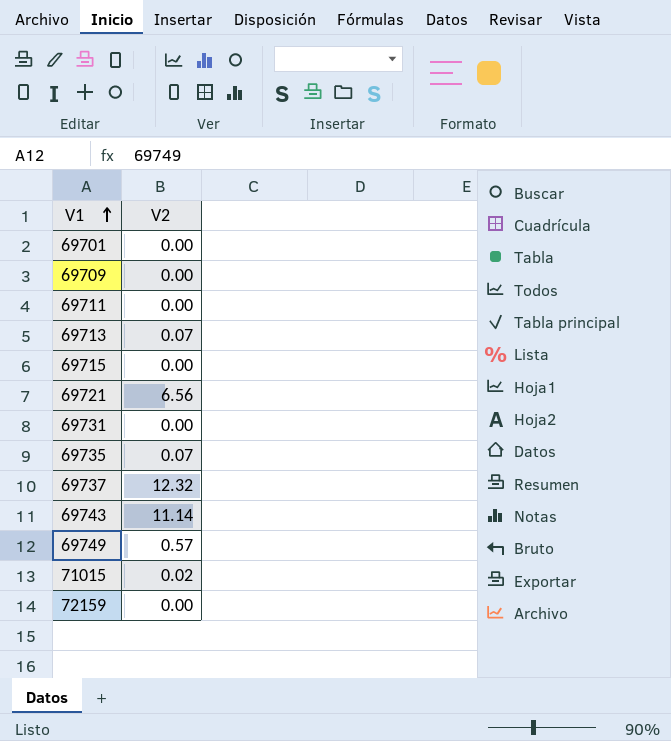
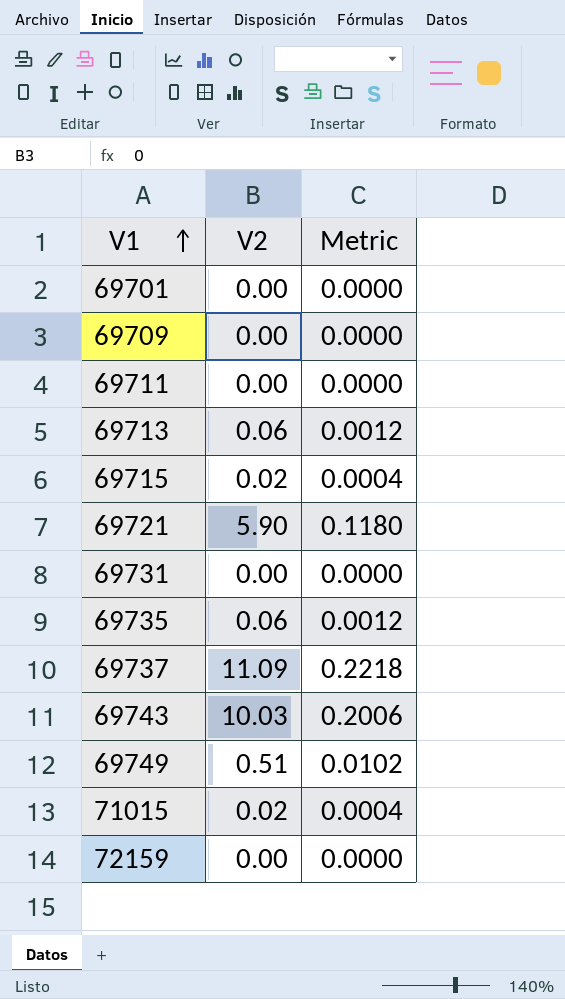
column Metric | formula: none -> [V2] * 0.02
69713 | V2: 0.07 -> 0.06
69715 | V2: 0.00 -> 0.02
69721 | V2: 6.56 -> 5.90
69735 | V2: 0.07 -> 0.06
69737 | V2: 12.32 -> 11.09
69743 | V2: 11.14 -> 10.03
69749 | V2: 0.57 -> 0.51

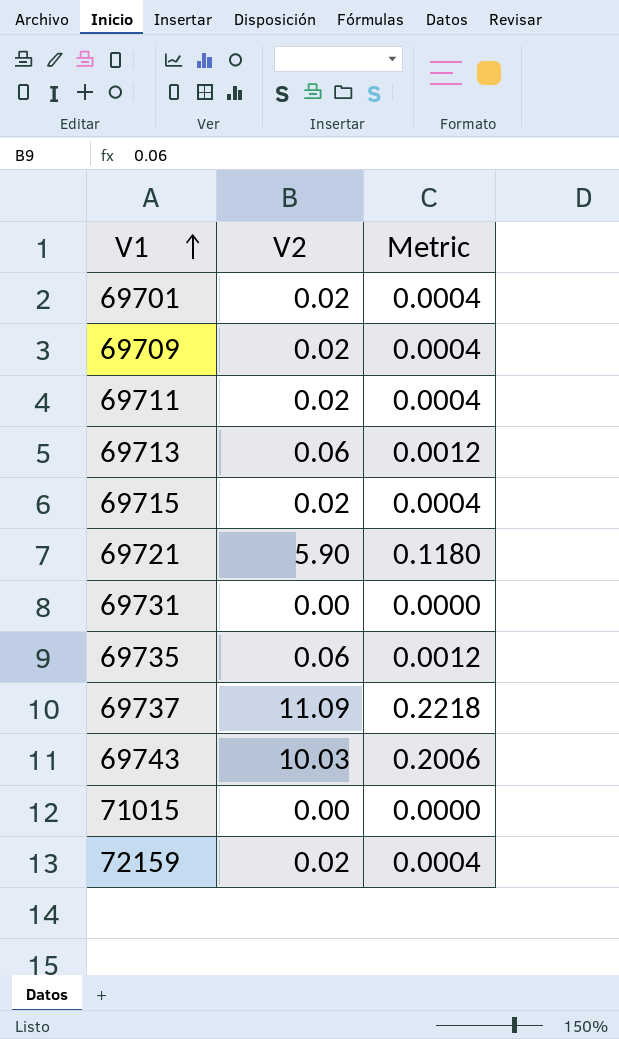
row 69749: 0.51 | 0.0102 -> none
69701 | V2: 0.00 -> 0.02
69701 | Metric: 0.0000 -> 0.0004
69709 | V2: 0.00 -> 0.02
69709 | Metric: 0.0000 -> 0.0004
69711 | V2: 0.00 -> 0.02
69711 | Metric: 0.0000 -> 0.0004
71015 | V2: 0.02 -> 0.00
71015 | Metric: 0.0004 -> 0.0000
72159 | V2: 0.00 -> 0.02
72159 | Metric: 0.0000 -> 0.0004

